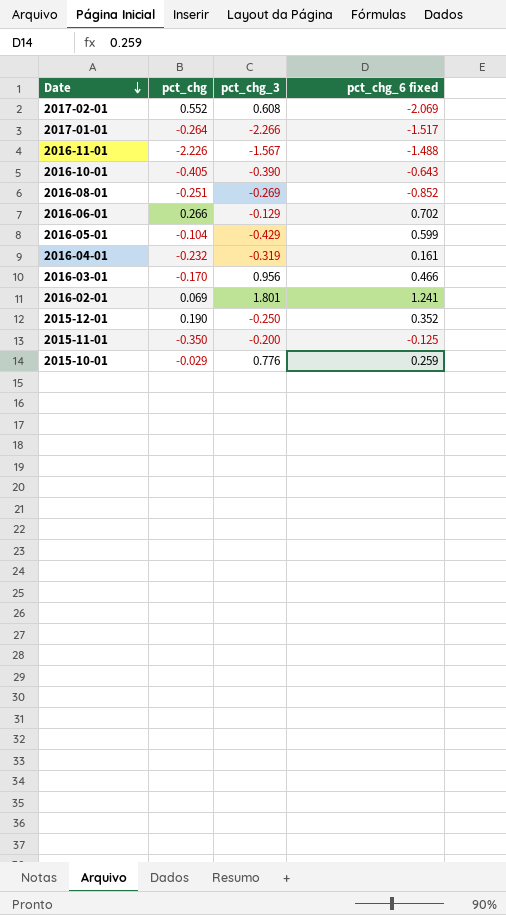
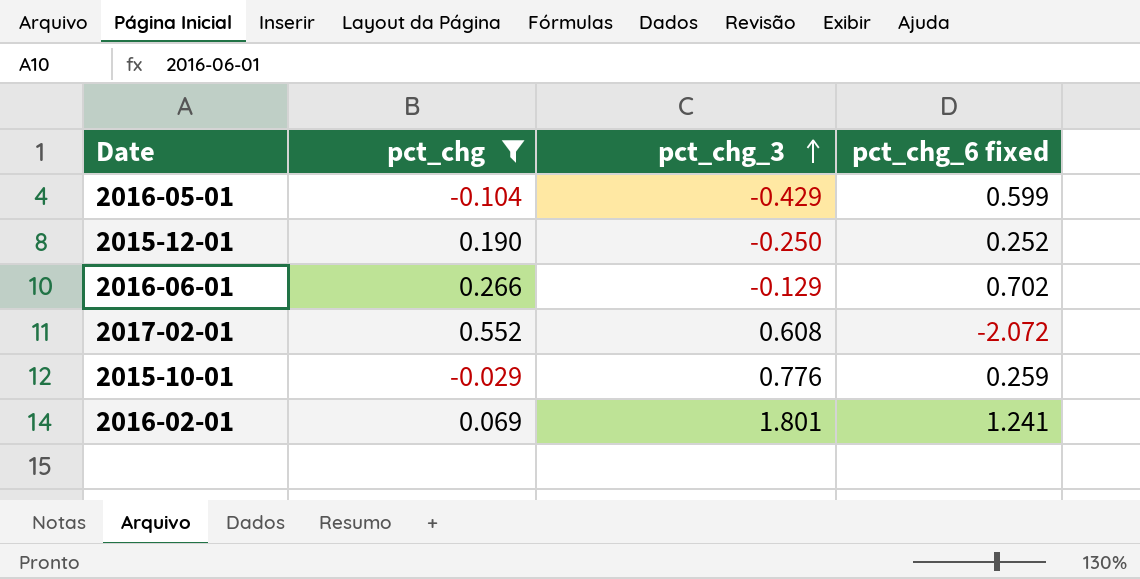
filter: none -> pct_chg >= -0.104
row order: Date descending -> pct_chg_3 ascending
2015-12-01 | pct_chg_6 fixed: 0.352 -> 0.252
2017-02-01 | pct_chg_6 fixed: -2.069 -> -2.072

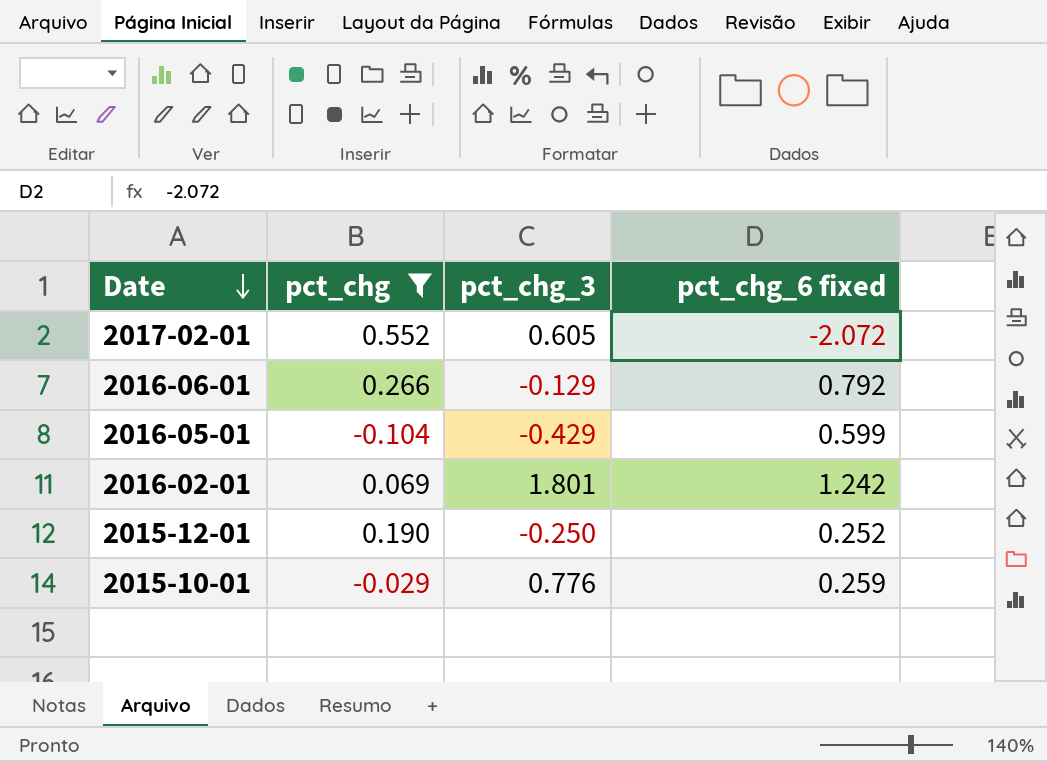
row order: pct_chg_3 ascending -> Date descending
2017-02-01 | pct_chg_3: 0.608 -> 0.605
2016-06-01 | pct_chg_6 fixed: 0.702 -> 0.792
2016-02-01 | pct_chg_6 fixed: 1.241 -> 1.242

